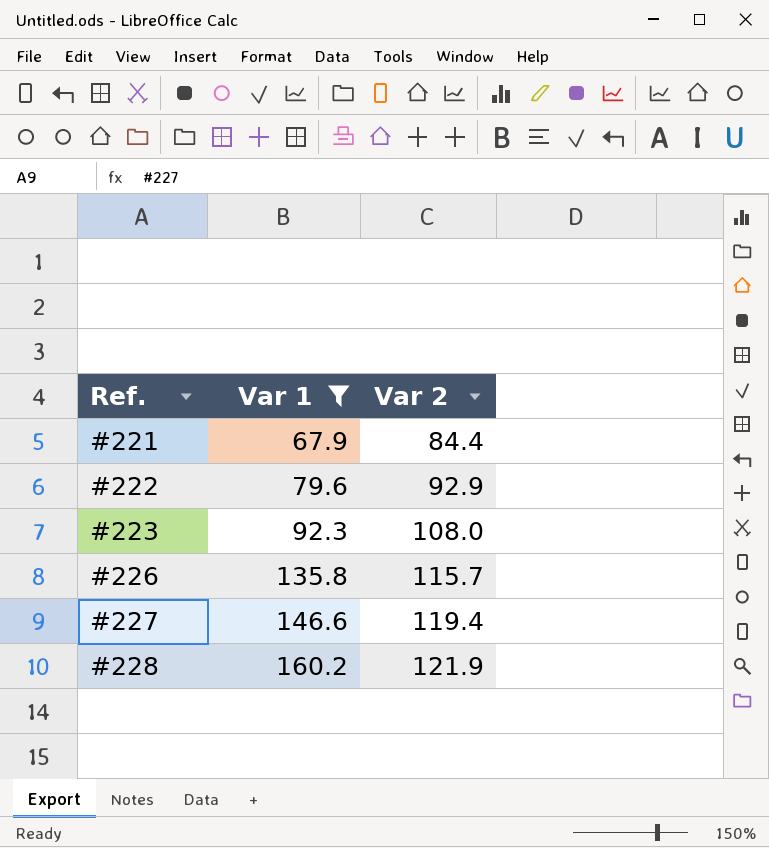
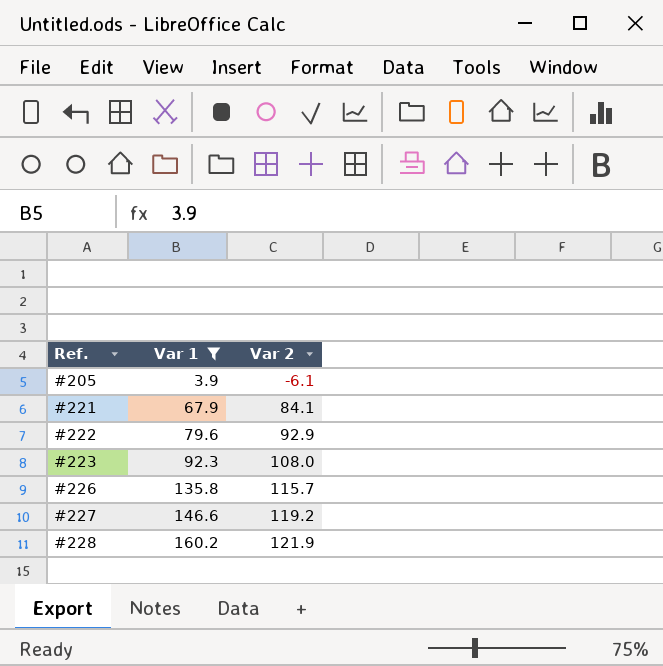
row #205: none -> 3.9 | -6.1
#221 | Var 2: 84.4 -> 84.1
#227 | Var 2: 119.4 -> 119.2

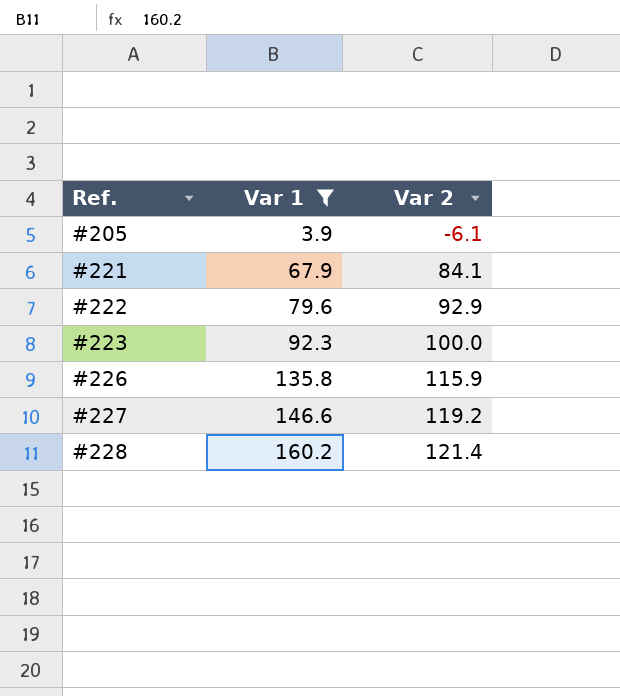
#223 | Var 2: 108.0 -> 100.0
#226 | Var 2: 115.7 -> 115.9
#228 | Var 2: 121.9 -> 121.4

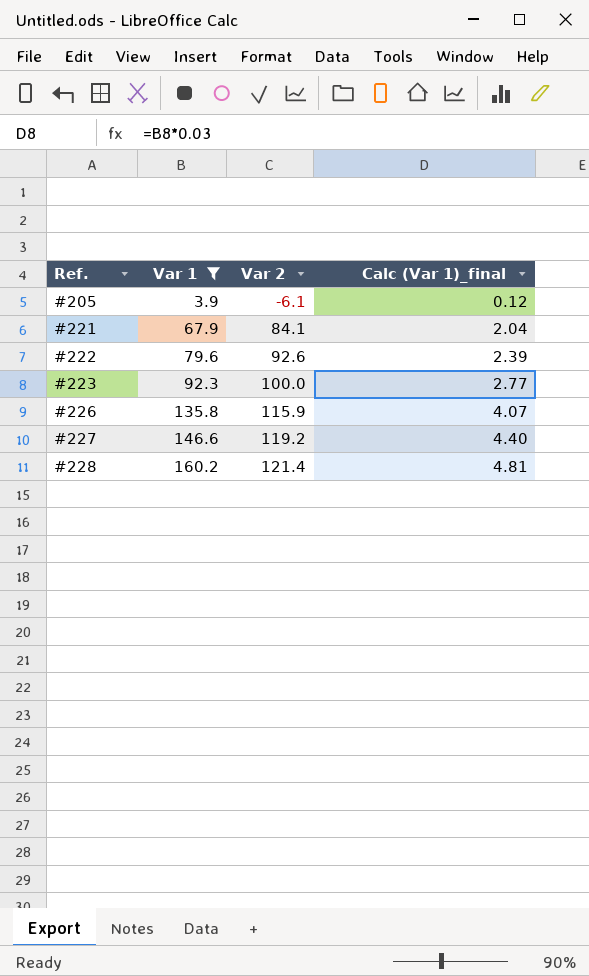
column Calc (Var 1)_final | formula: none -> [Var 1] * 0.03
#222 | Var 2: 92.9 -> 92.6

